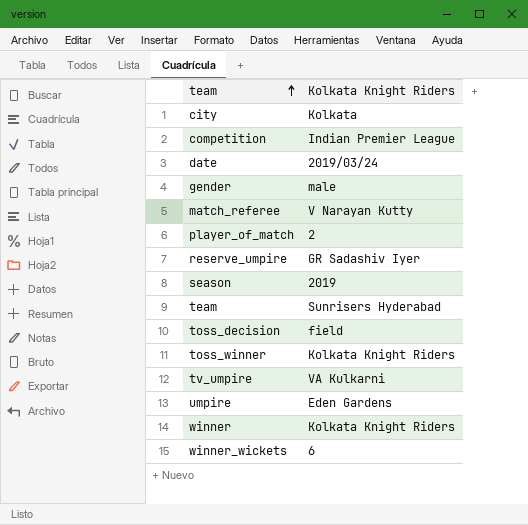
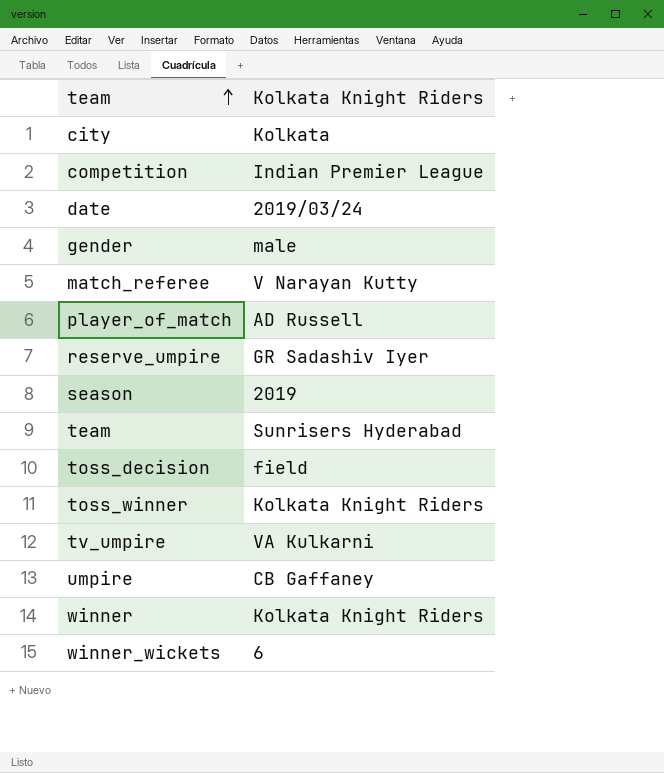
player_of_match | Kolkata Knight Riders: 2 -> AD Russell
umpire | Kolkata Knight Riders: Eden Gardens -> CB Gaffaney

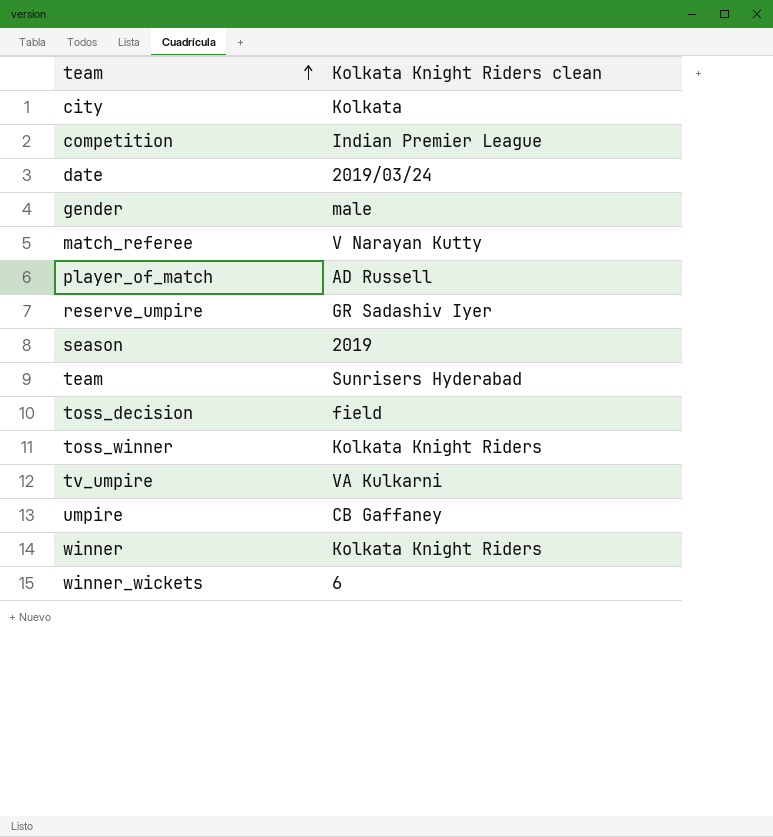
column name: Kolkata Knight Riders -> Kolkata Knight Riders clean

